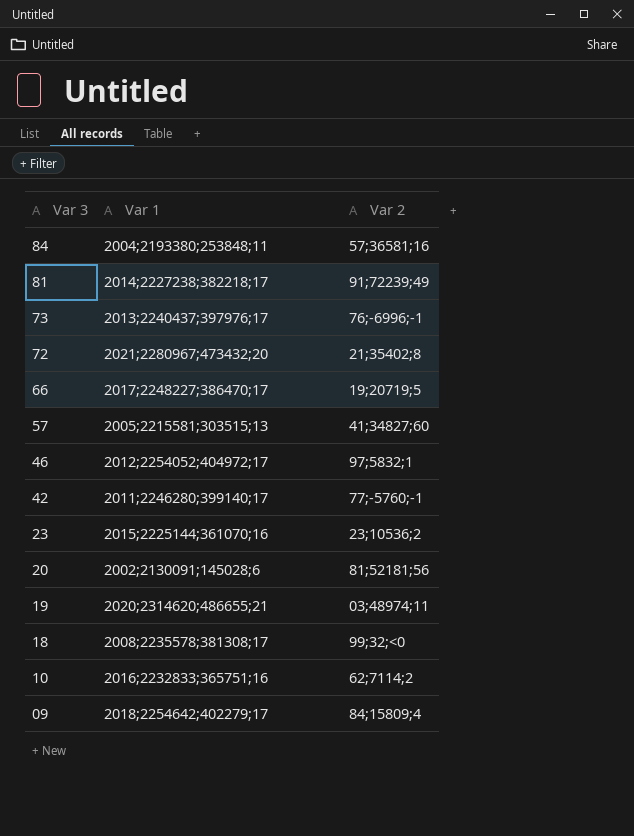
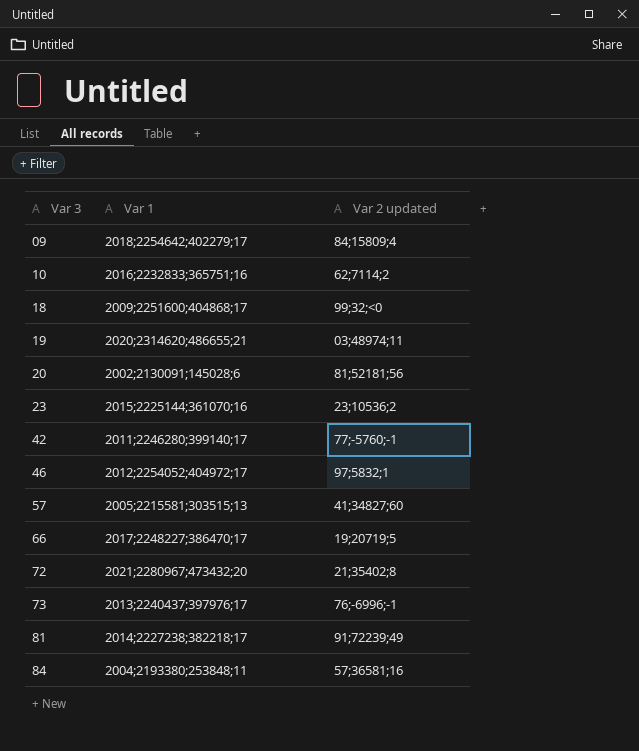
row order: Var 3 descending -> Var 3 ascending
column name: Var 2 -> Var 2 updated
18 | Var 1: 2008;2235578;381308;17 -> 2009;2251600;404868;17

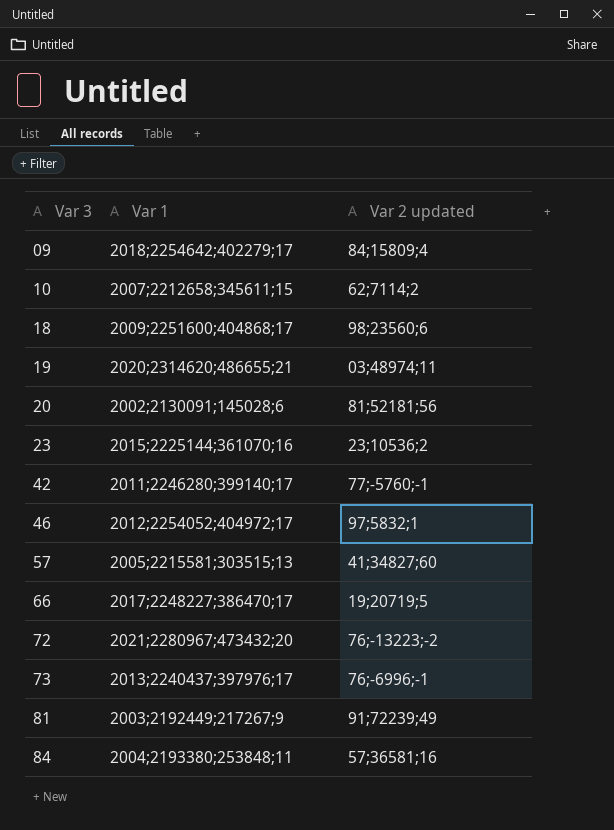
10 | Var 1: 2016;2232833;365751;16 -> 2007;2212658;345611;15
18 | Var 2 updated: 99;32;<0 -> 98;23560;6
72 | Var 2 updated: 21;35402;8 -> 76;-13223;-2
81 | Var 1: 2014;2227238;382218;17 -> 2003;2192449;217267;9

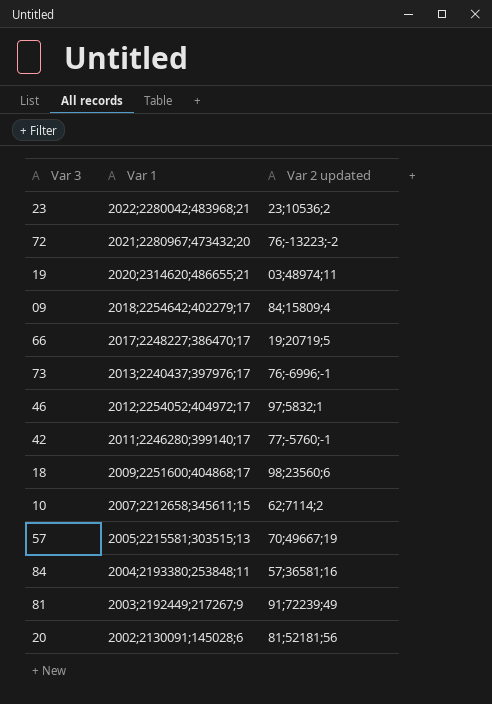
row order: Var 3 ascending -> Var 1 descending
23 | Var 1: 2015;2225144;361070;16 -> 2022;2280042;483968;21
57 | Var 2 updated: 41;34827;60 -> 70;49667;19

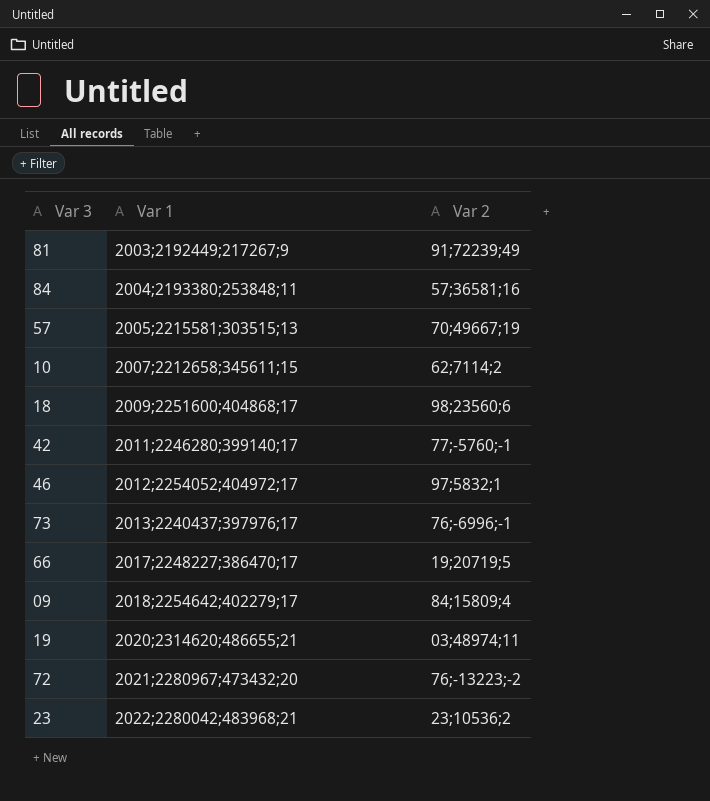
row order: Var 1 descending -> Var 1 ascending
column name: Var 2 updated -> Var 2
row 20: 2002;2130091;145028;6 | 81;52181;56 -> none

